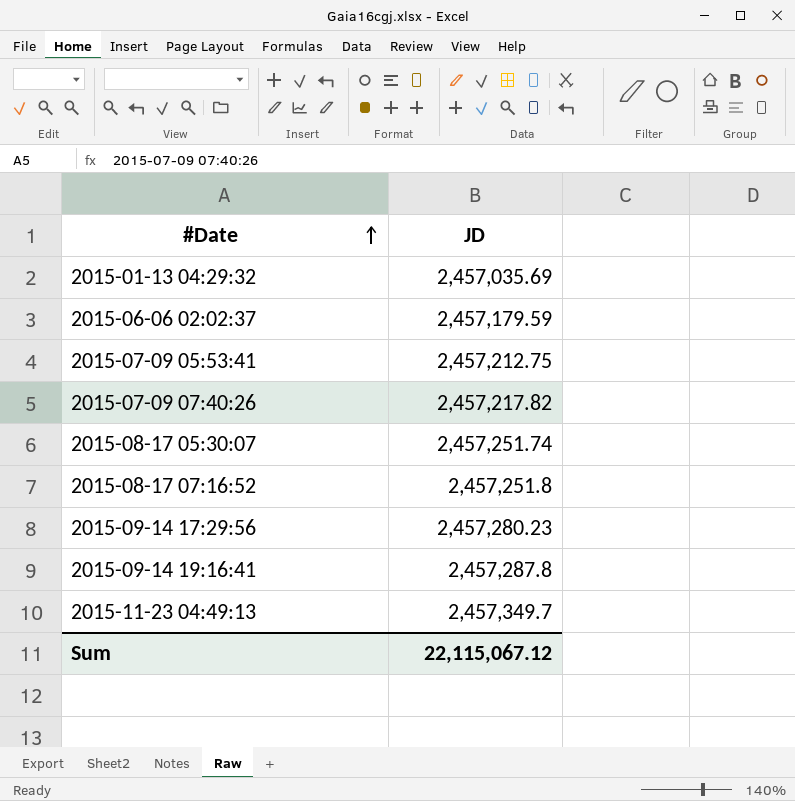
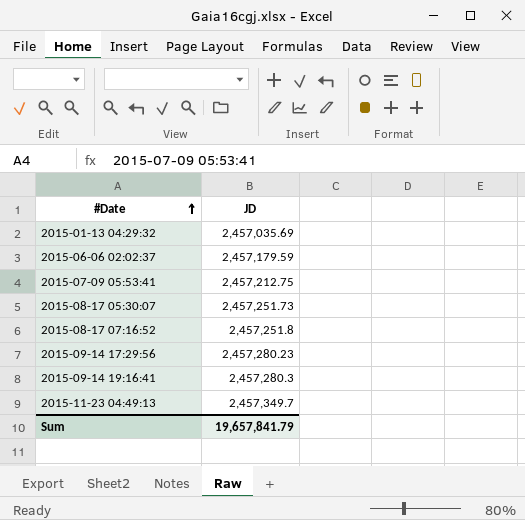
row 2015-07-09 07:40:26: 2,457,217.82 -> none
2015-08-17 05:30:07 | JD: 2,457,251.74 -> 2,457,251.73
2015-09-14 19:16:41 | JD: 2,457,287.8 -> 2,457,280.3
Sum | JD: 22,115,067.12 -> 19,657,841.79

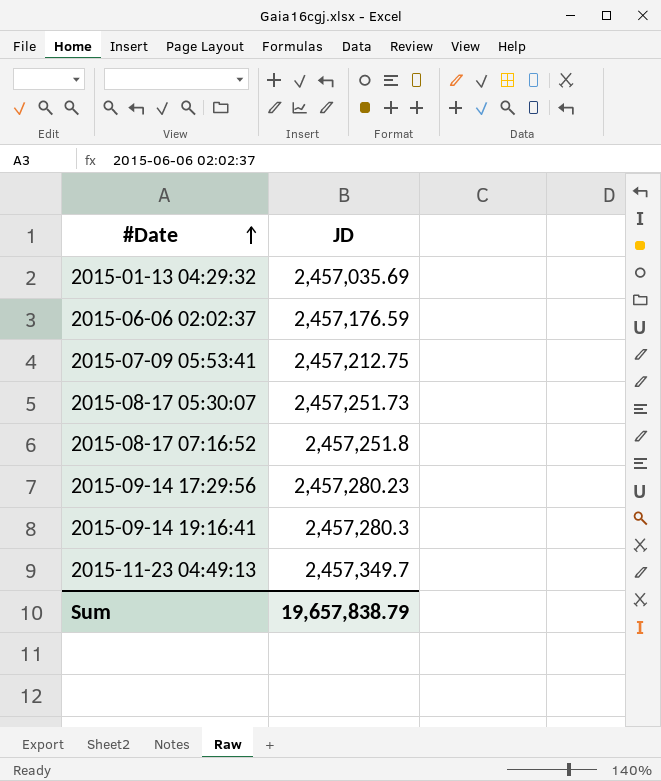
2015-06-06 02:02:37 | JD: 2,457,179.59 -> 2,457,176.59
Sum | JD: 19,657,841.79 -> 19,657,838.79

